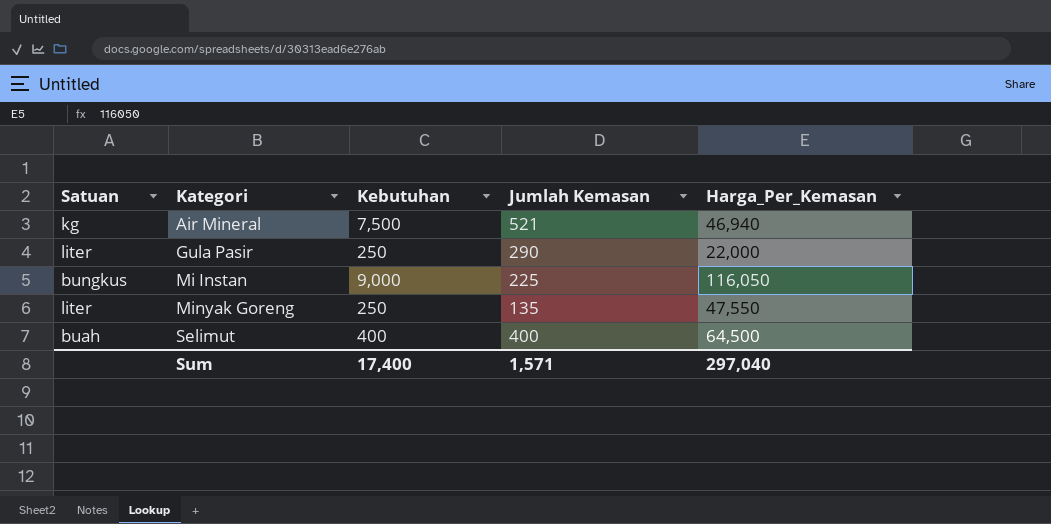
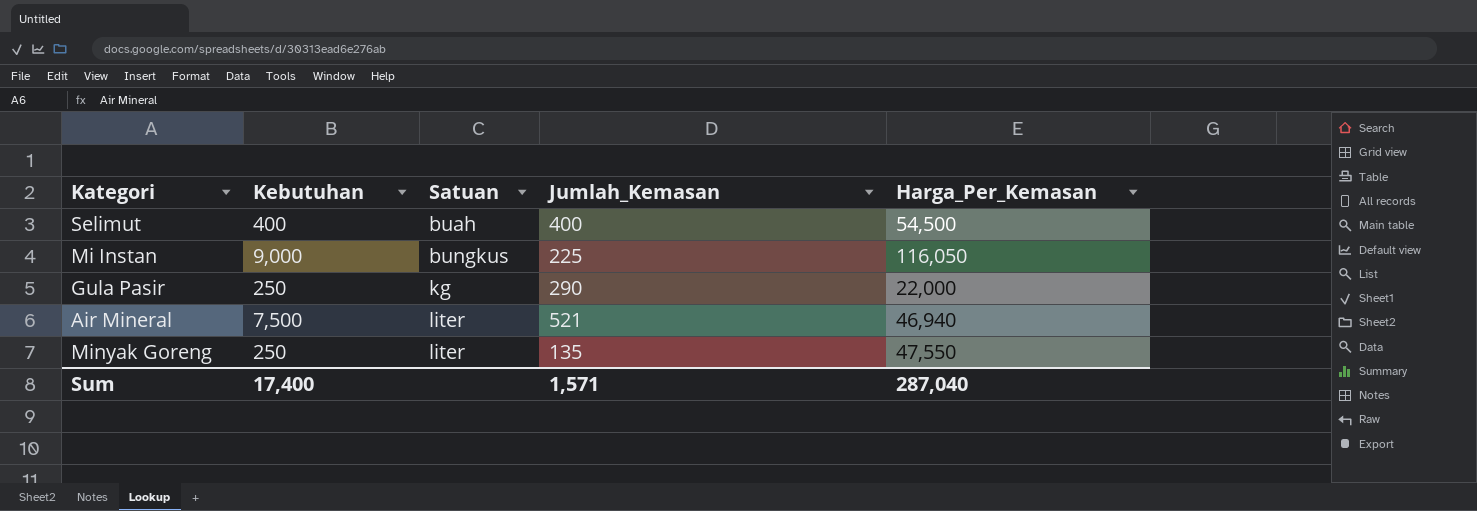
row order: Kategori ascending -> Satuan ascending
column Satuan | position: 1 -> 3
column name: Jumlah Kemasan -> Jumlah_Kemasan
Selimut | Harga_Per_Kemasan: 64,500 -> 54,500
Gula Pasir | Satuan: liter -> kg
Air Mineral | Satuan: kg -> liter
Sum | Harga_Per_Kemasan: 297,040 -> 287,040

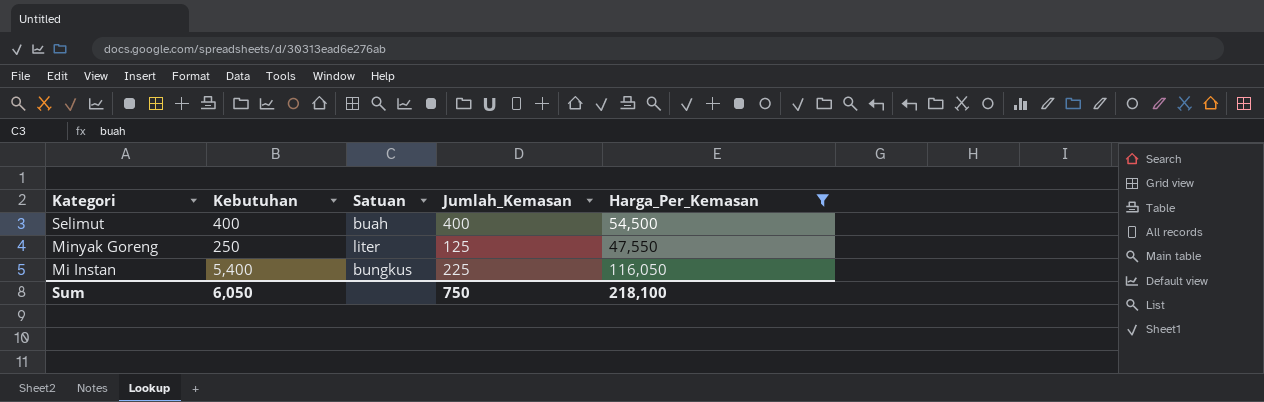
filter: none -> Harga_Per_Kemasan >= 47,550
row order: Satuan ascending -> Kategori descending
Minyak Goreng | Jumlah_Kemasan: 135 -> 125
Mi Instan | Kebutuhan: 9,000 -> 5,400
Sum | Kebutuhan: 17,400 -> 6,050
Sum | Jumlah_Kemasan: 1,571 -> 750
Sum | Harga_Per_Kemasan: 287,040 -> 218,100

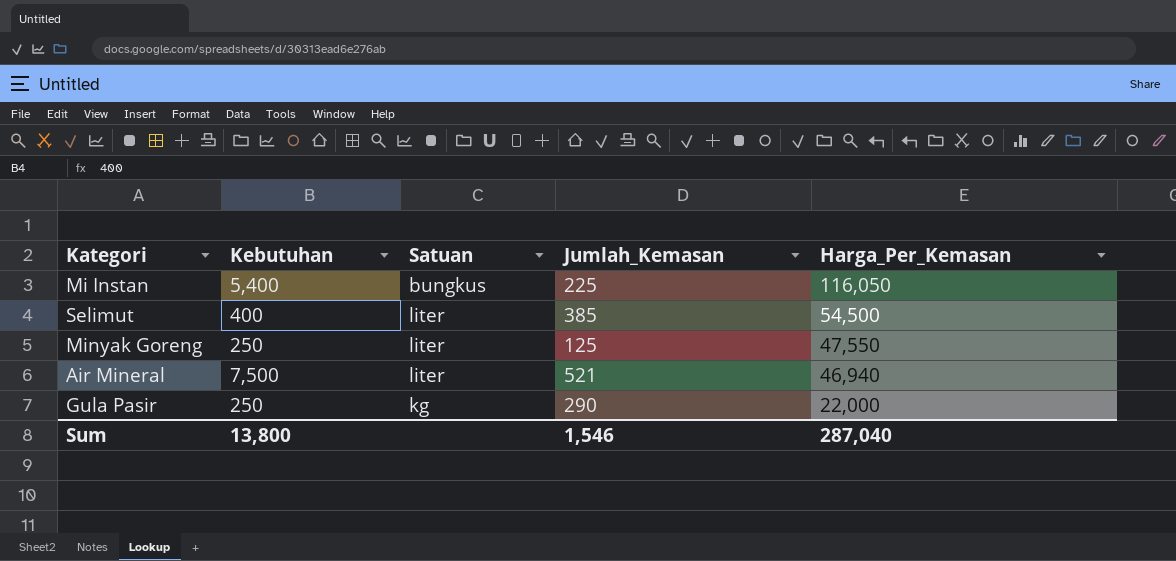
filter: Harga_Per_Kemasan >= 47,550 -> none
row order: Kategori descending -> Harga_Per_Kemasan descending
Selimut | Satuan: buah -> liter
Selimut | Jumlah_Kemasan: 400 -> 385
Sum | Kebutuhan: 6,050 -> 13,800
Sum | Jumlah_Kemasan: 750 -> 1,546
Sum | Harga_Per_Kemasan: 218,100 -> 287,040

